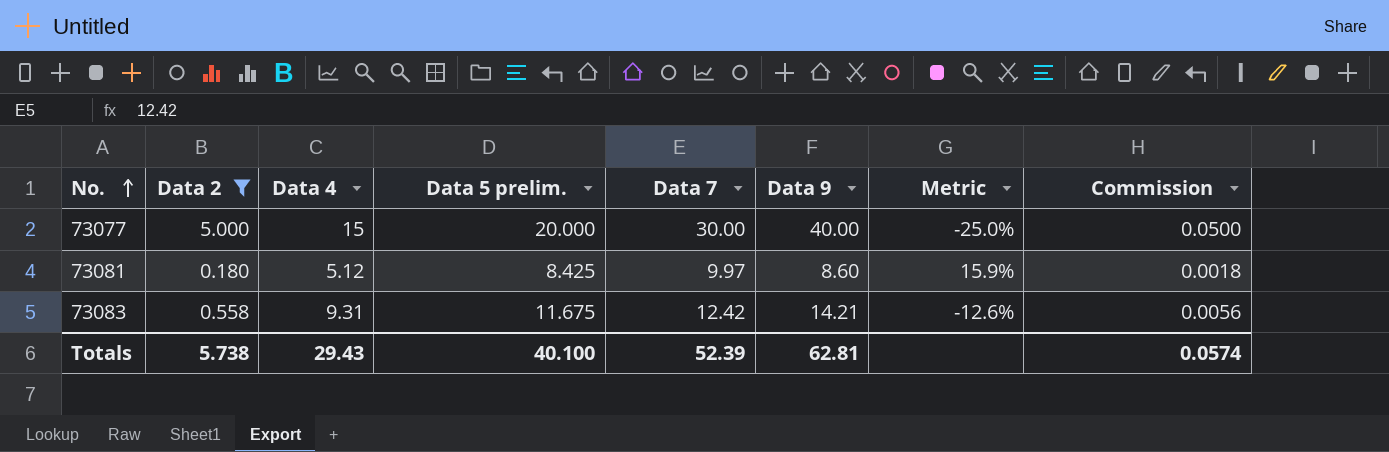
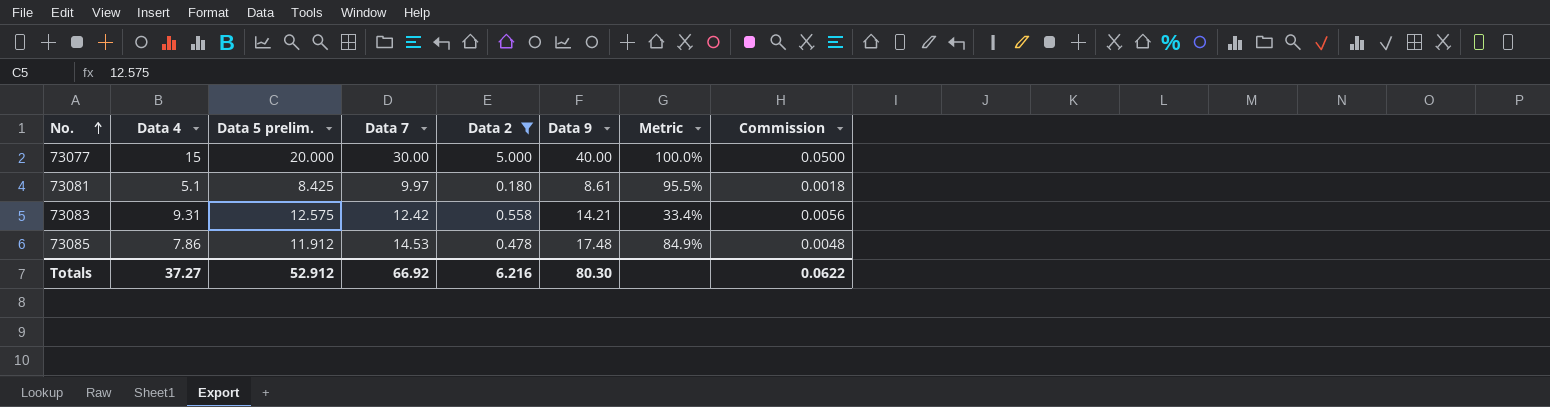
column Data 2 | position: 2 -> 5
column Metric | formula: ([Data 7] - [Data 9]) / [Data 9] -> ([Data 7] - [Data 4]) / [Data 4]
73081 | Data 4: 5.12 -> 5.1
73081 | Data 9: 8.60 -> 8.61
73083 | Data 5 prelim.: 11.675 -> 12.575
row 73085: none -> 7.86 | 11.912 | 14.53 | 0.478 | 17.48 | 84.9% | 0.0048
Totals | Data 4: 29.43 -> 37.27
Totals | Data 5 prelim.: 40.100 -> 52.912
Totals | Data 7: 52.39 -> 66.92
Totals | Data 2: 5.738 -> 6.216
Totals | Data 9: 62.81 -> 80.30
Totals | Commission: 0.0574 -> 0.0622

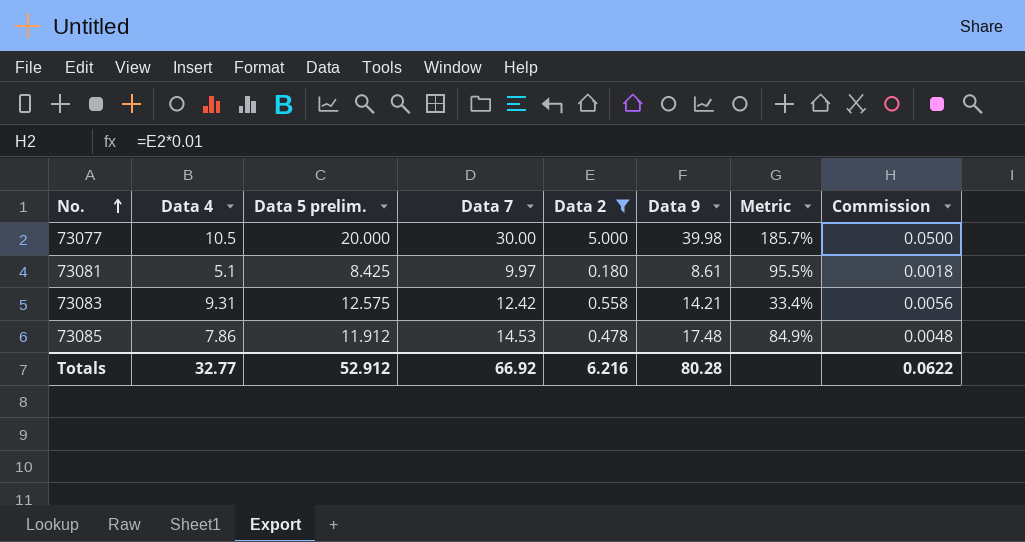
73077 | Data 4: 15 -> 10.5
73077 | Data 9: 40.00 -> 39.98
73077 | Metric: 100.0% -> 185.7%
Totals | Data 4: 37.27 -> 32.77
Totals | Data 9: 80.30 -> 80.28

